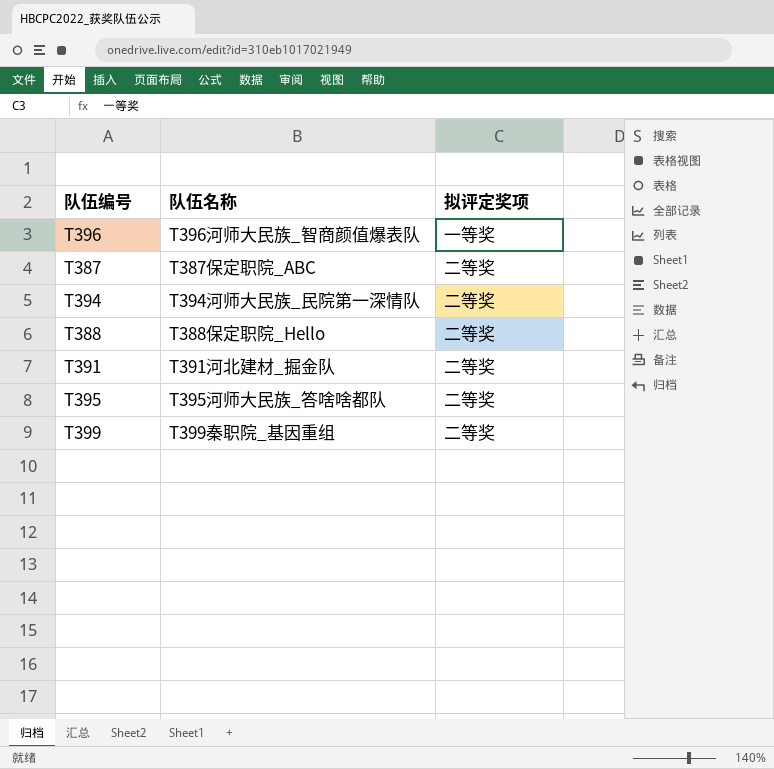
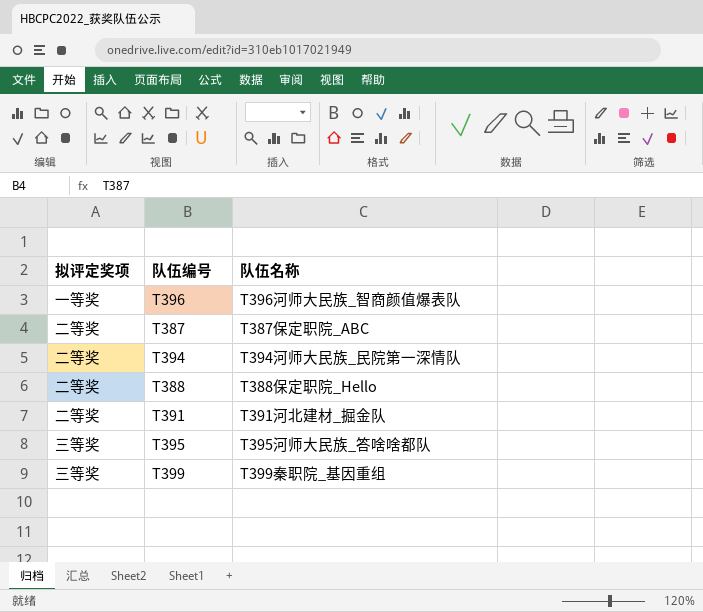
column 拟评定奖项 | position: 3 -> 1
T395 | 拟评定奖项: 二等奖 -> 三等奖
T399 | 拟评定奖项: 二等奖 -> 三等奖

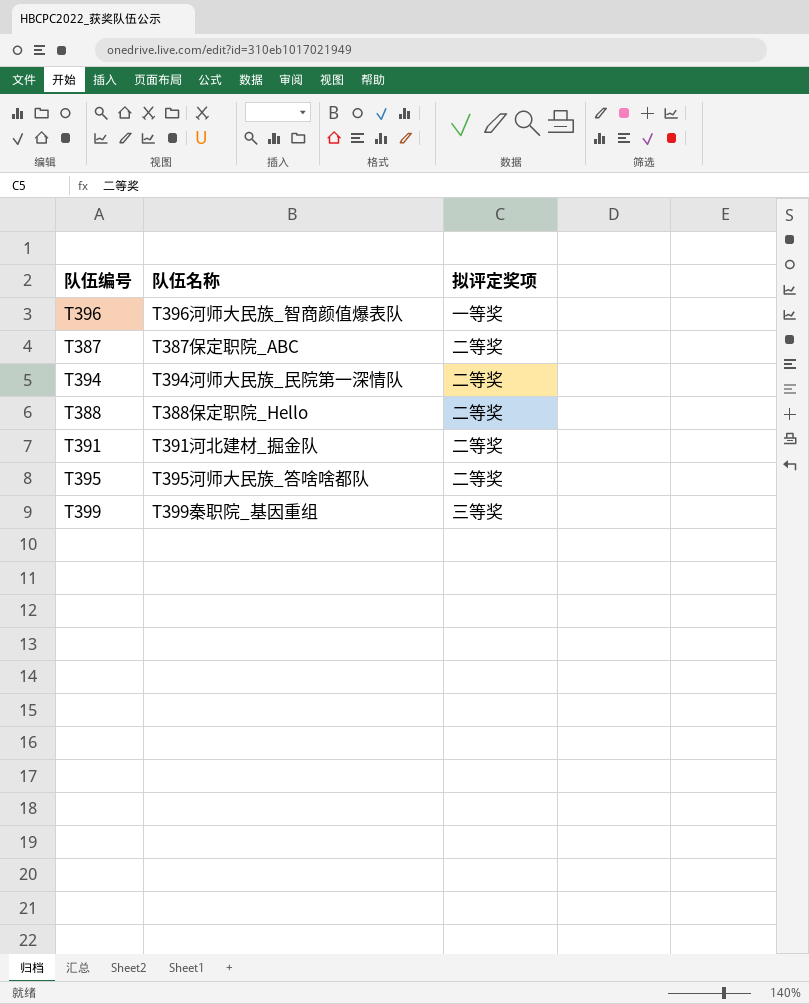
column 拟评定奖项 | position: 1 -> 3
T395 | 拟评定奖项: 三等奖 -> 二等奖

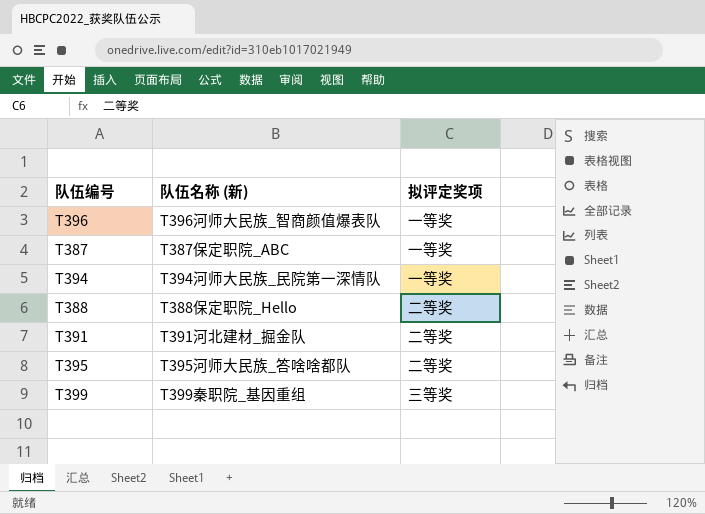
column name: 队伍名称 -> 队伍名称 (新)
T387 | 拟评定奖项: 二等奖 -> 一等奖
T394 | 拟评定奖项: 二等奖 -> 一等奖

